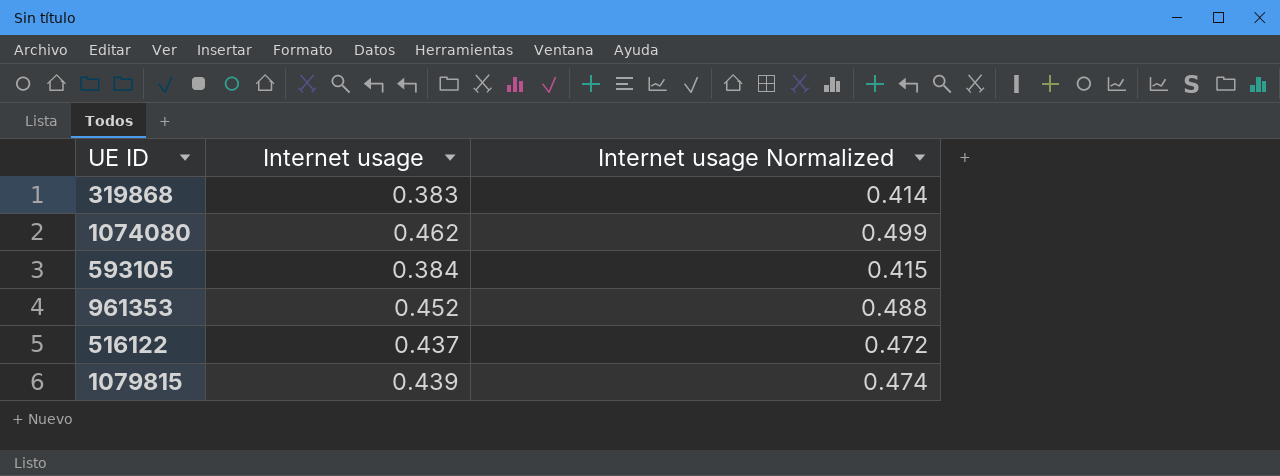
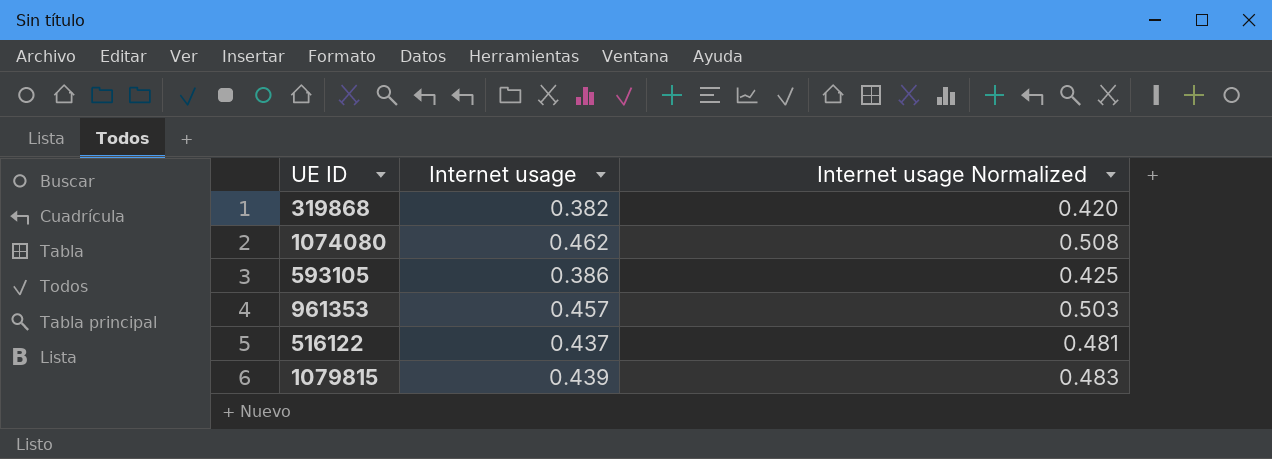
column Internet usage Normalized | formula: [Internet usage] * 1.08 -> [Internet usage] * 1.1
319868 | Internet usage: 0.383 -> 0.382
593105 | Internet usage: 0.384 -> 0.386
961353 | Internet usage: 0.452 -> 0.457

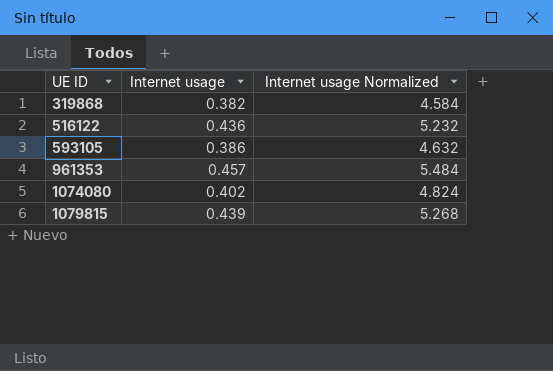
row order: none -> UE ID ascending
column Internet usage Normalized | formula: [Internet usage] * 1.1 -> [Internet usage] * 12
516122 | Internet usage: 0.437 -> 0.436
1074080 | Internet usage: 0.462 -> 0.402

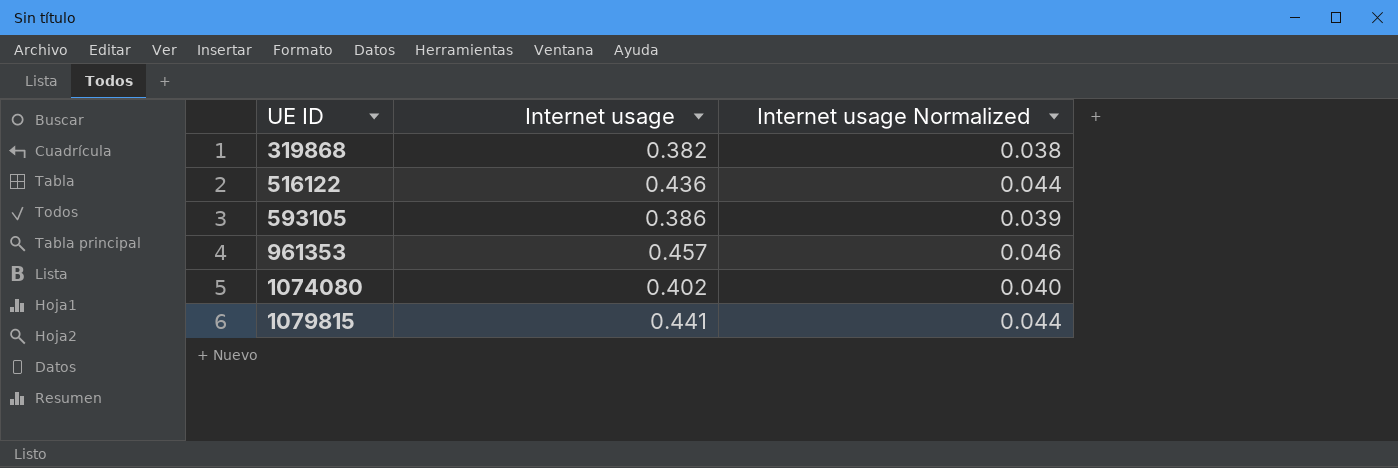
column Internet usage Normalized | formula: [Internet usage] * 12 -> [Internet usage] * 0.1
1079815 | Internet usage: 0.439 -> 0.441

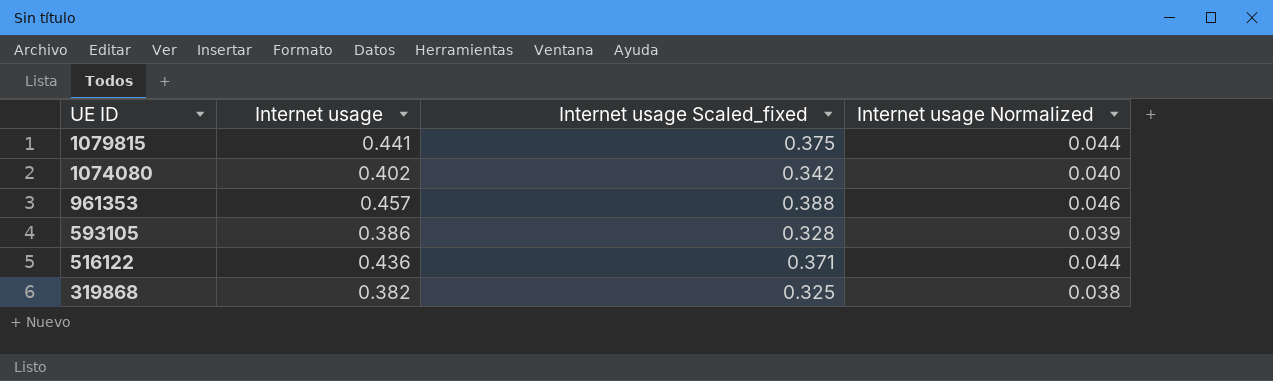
row order: UE ID ascending -> UE ID descending
column Internet usage Scaled_fixed | formula: none -> [Internet usage] * 0.85

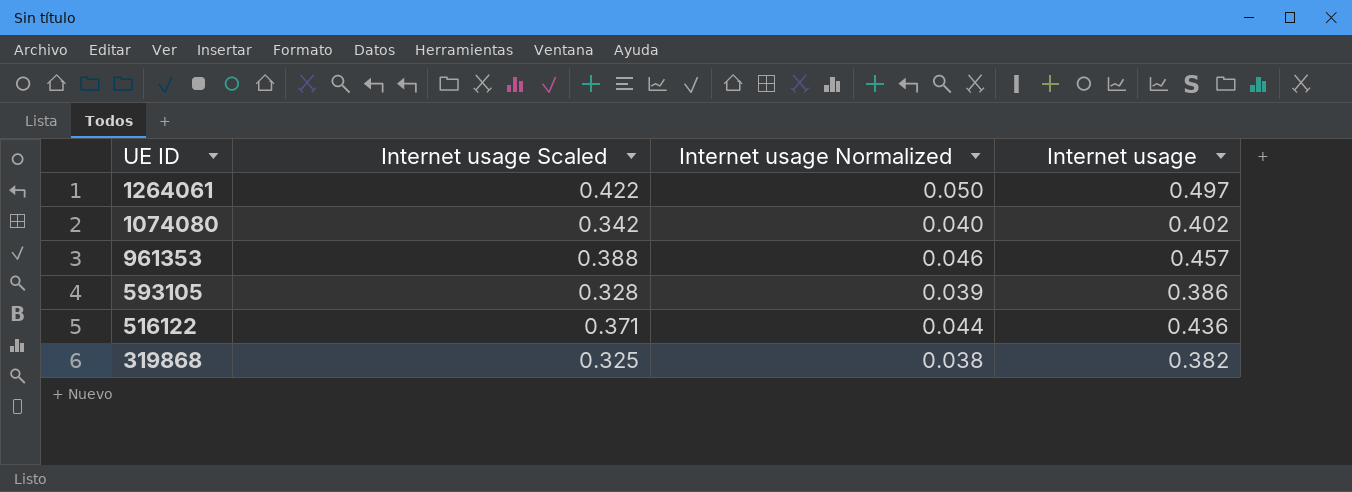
column name: Internet usage Scaled_fixed -> Internet usage Scaled
column Internet usage | position: 2 -> 4
row 1079815: 0.441 | 0.375 | 0.044 -> none
row 1264061: none -> 0.422 | 0.050 | 0.497

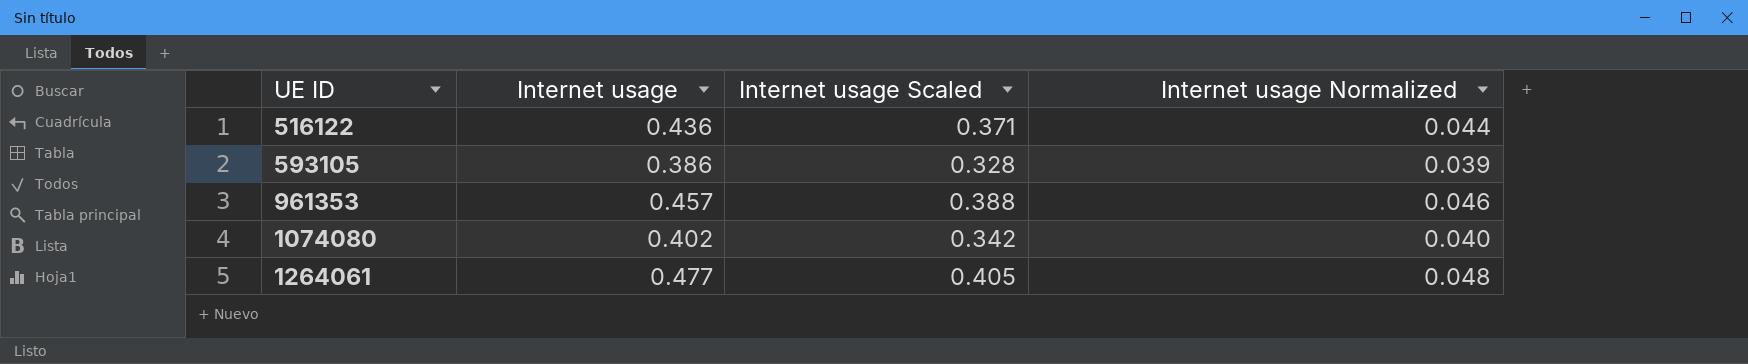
row order: UE ID descending -> UE ID ascending
column Internet usage | position: 4 -> 2
row 319868: 0.325 | 0.038 | 0.382 -> none
1264061 | Internet usage: 0.497 -> 0.477
1264061 | Internet usage Scaled: 0.422 -> 0.405
1264061 | Internet usage Normalized: 0.050 -> 0.048

